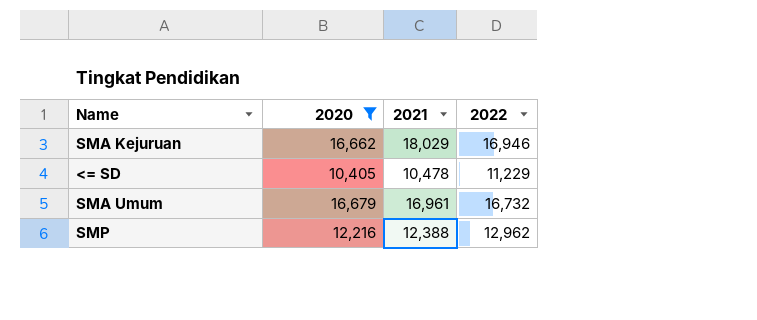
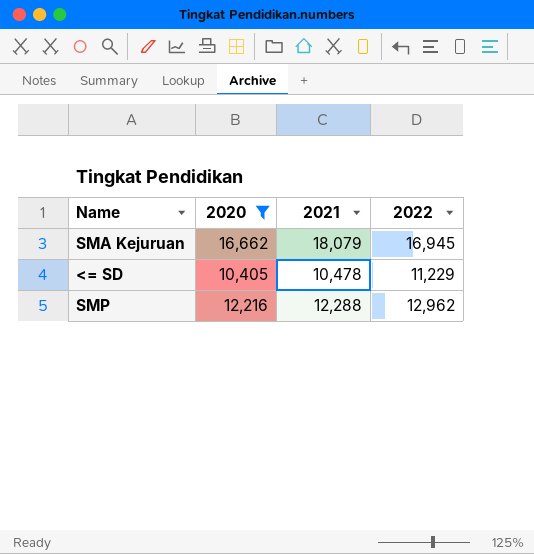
row SMA Umum: 16,679 | 16,961 | 16,732 -> none
SMA Kejuruan | 2021: 18,029 -> 18,079
SMA Kejuruan | 2022: 16,946 -> 16,945
SMP | 2021: 12,388 -> 12,288

